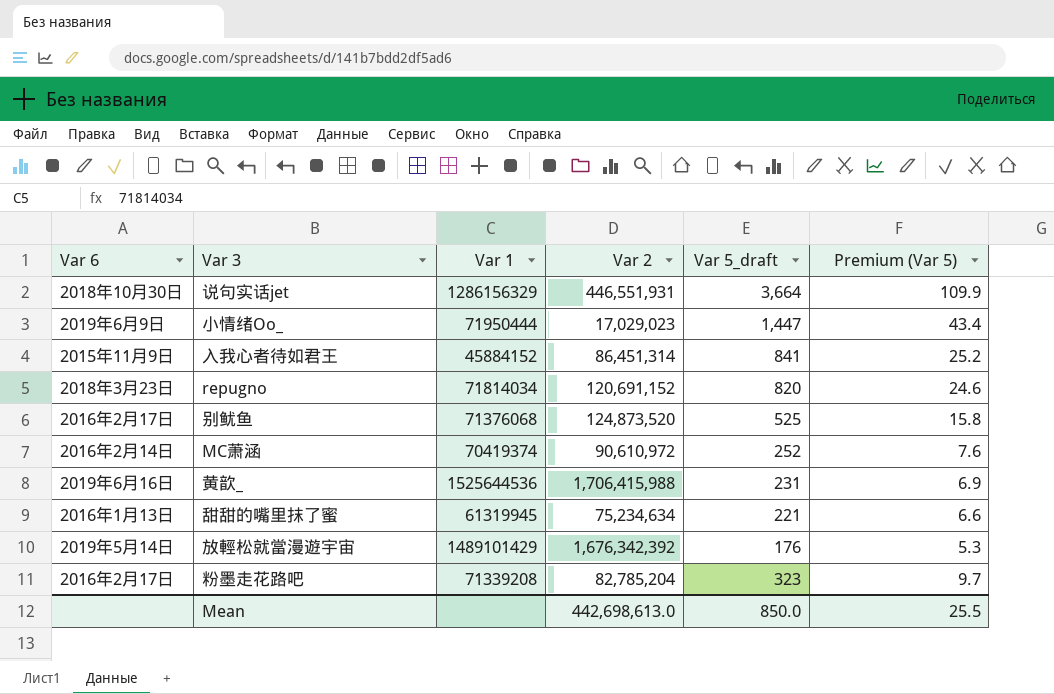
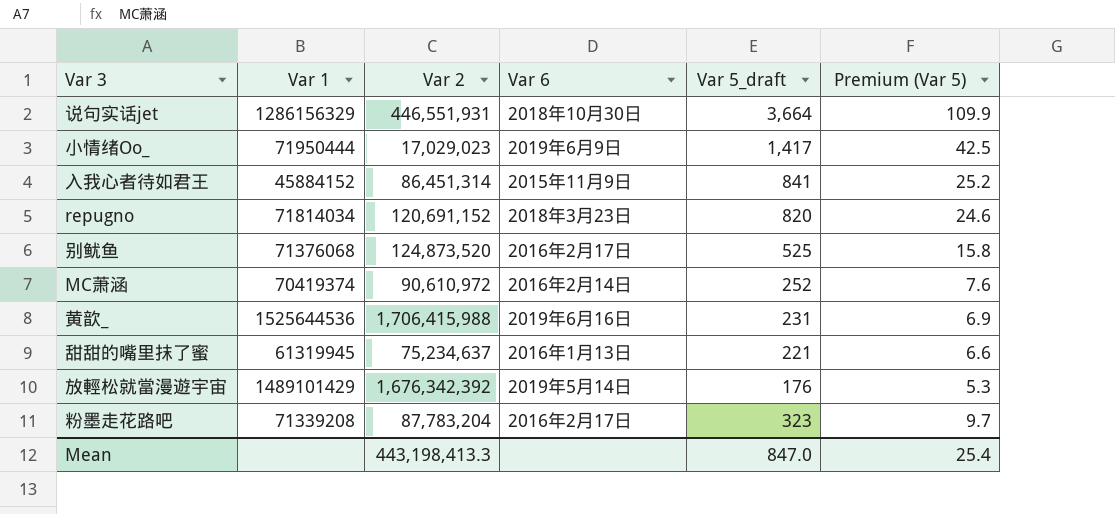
column Var 6 | position: 1 -> 4
小情绪Oo_ | Var 5_draft: 1,447 -> 1,417
小情绪Oo_ | Premium (Var 5): 43.4 -> 42.5
甜甜的嘴里抹了蜜 | Var 2: 75,234,634 -> 75,234,637
粉墨走花路吧 | Var 2: 82,785,204 -> 87,783,204
Mean | Var 2: 442,698,613.0 -> 443,198,413.3
Mean | Var 5_draft: 850.0 -> 847.0
Mean | Premium (Var 5): 25.5 -> 25.4

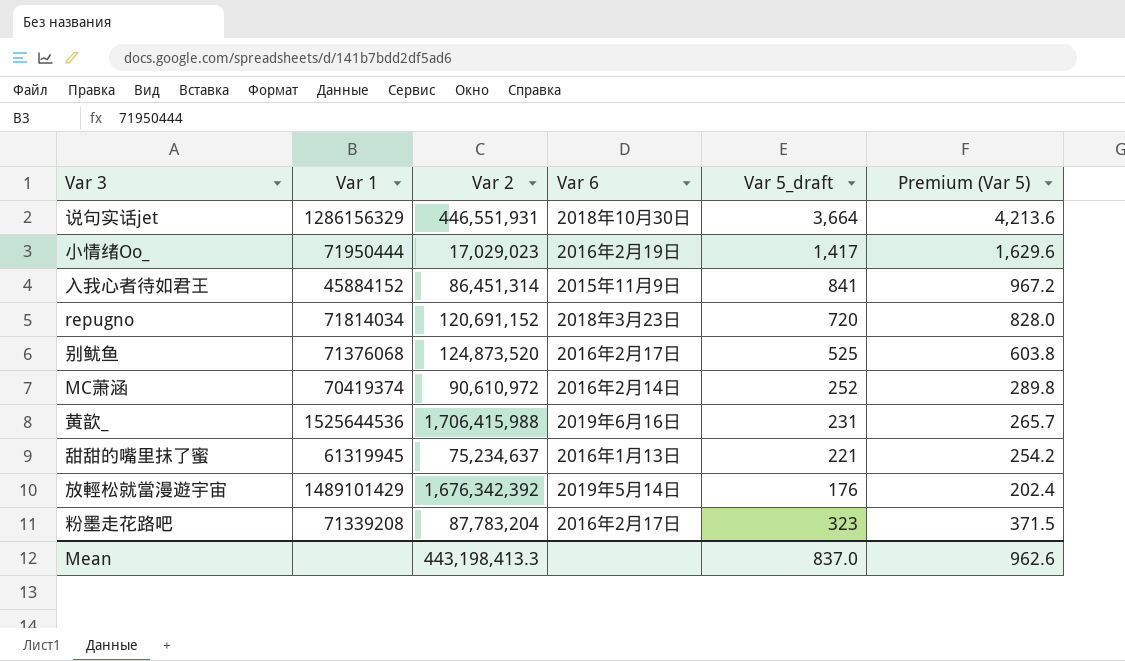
column Premium (Var 5) | formula: [Var 5_draft] * 0.03 -> [Var 5_draft] * 1.15
小情绪Oo_ | Var 6: 2019年6月9日 -> 2016年2月19日
repugno | Var 5_draft: 820 -> 720
Mean | Var 5_draft: 847.0 -> 837.0
Mean | Premium (Var 5): 25.4 -> 962.6

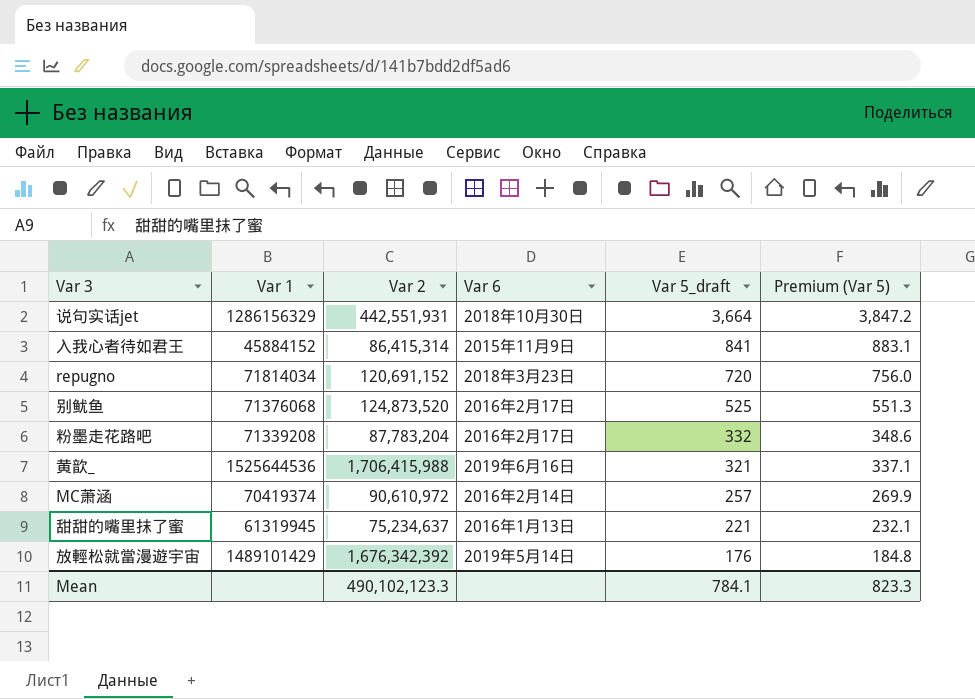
row order: none -> Var 5_draft descending
column Premium (Var 5) | formula: [Var 5_draft] * 1.15 -> [Var 5_draft] * 1.05
row 小情绪Oo_: 71950444 | 17,029,023 | 2016年2月19日 | 1,417 | 1,629.6 -> none
说句实话jet | Var 2: 446,551,931 -> 442,551,931
入我心者待如君王 | Var 2: 86,451,314 -> 86,415,314
粉墨走花路吧 | Var 5_draft: 323 -> 332
黄歆_ | Var 5_draft: 231 -> 321
MC萧涵 | Var 5_draft: 252 -> 257
Mean | Var 2: 443,198,413.3 -> 490,102,123.3
Mean | Var 5_draft: 837.0 -> 784.1
Mean | Premium (Var 5): 962.6 -> 823.3

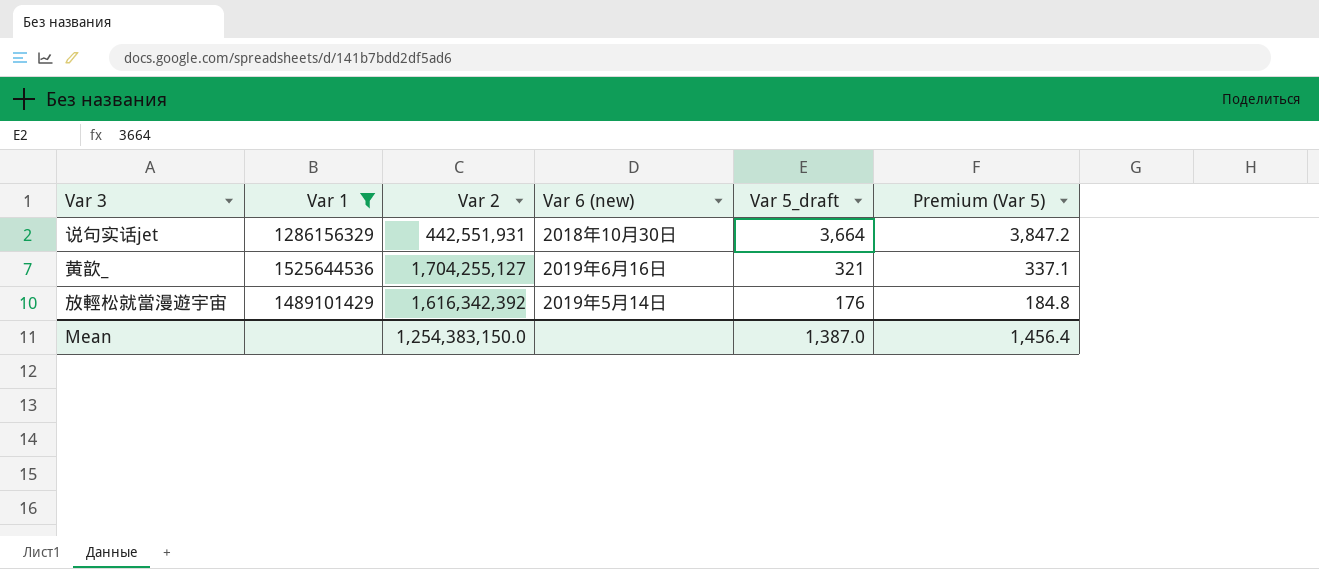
filter: none -> Var 1 >= 1286156329
column name: Var 6 -> Var 6 (new)
黄歆_ | Var 2: 1,706,415,988 -> 1,704,255,127
放輕松就當漫遊宇宙 | Var 2: 1,676,342,392 -> 1,616,342,392
Mean | Var 2: 490,102,123.3 -> 1,254,383,150.0
Mean | Var 5_draft: 784.1 -> 1,387.0
Mean | Premium (Var 5): 823.3 -> 1,456.4

